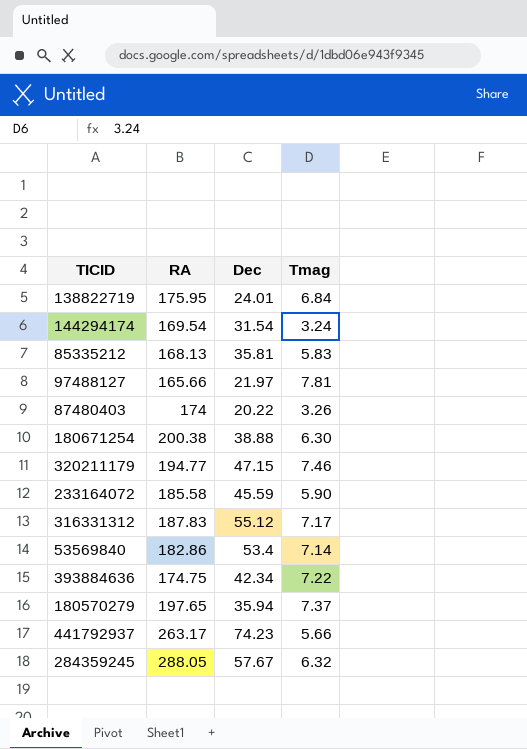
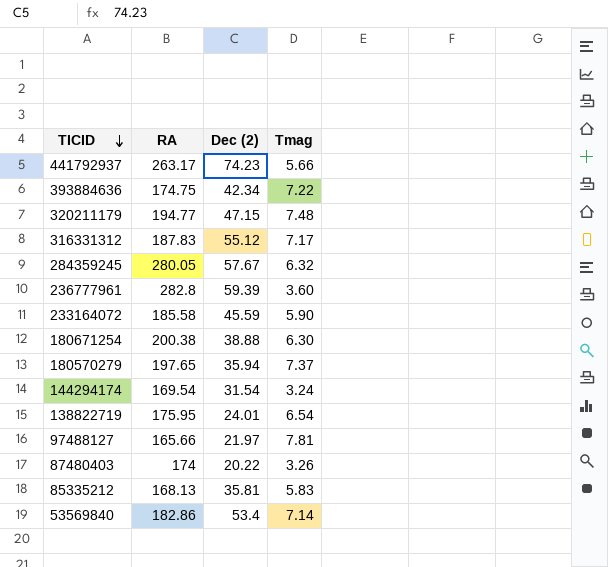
row order: none -> TICID descending
column name: Dec -> Dec (2)
320211179 | Tmag: 7.46 -> 7.48
284359245 | RA: 288.05 -> 280.05
row 236777961: none -> 282.8 | 59.39 | 3.60
138822719 | Tmag: 6.84 -> 6.54

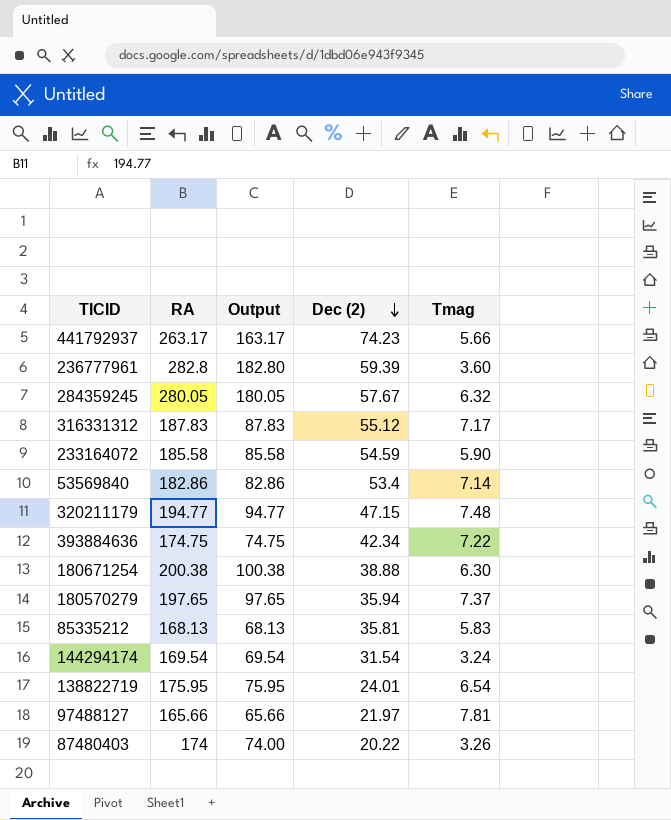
row order: TICID descending -> Dec (2) descending
column Output | formula: none -> [RA] - 100
233164072 | Dec (2): 45.59 -> 54.59

